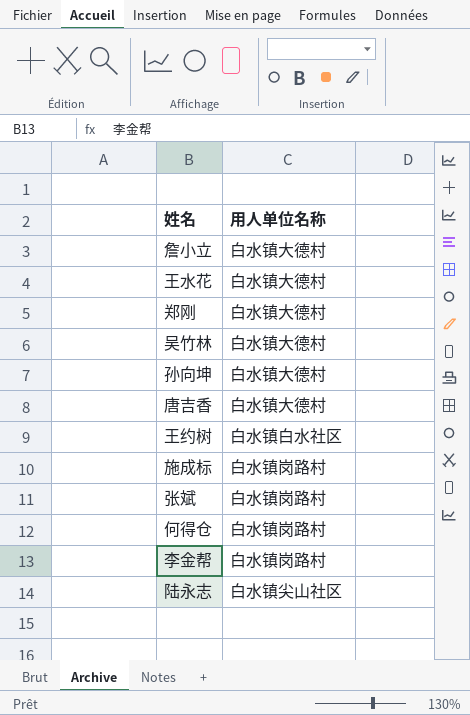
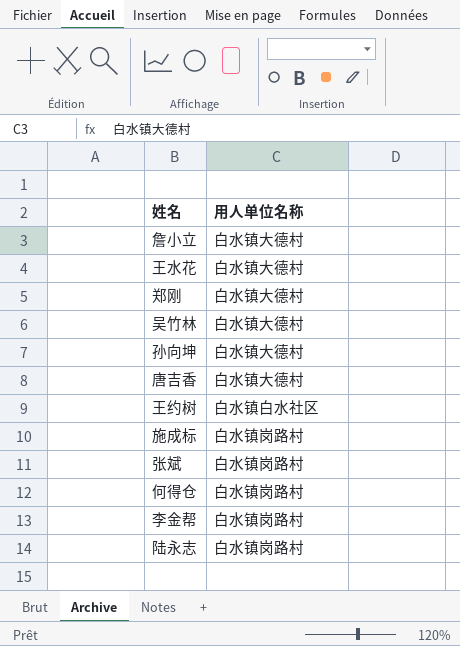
陆永志 | 用人单位名称: 白水镇尖山社区 -> 白水镇岗路村

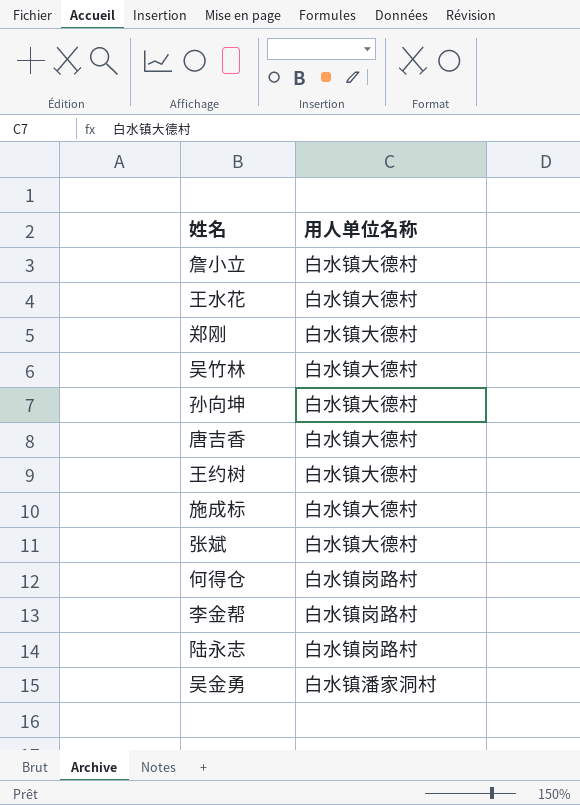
王约树 | 用人单位名称: 白水镇白水社区 -> 白水镇大德村
施成标 | 用人单位名称: 白水镇岗路村 -> 白水镇大德村
张斌 | 用人单位名称: 白水镇岗路村 -> 白水镇大德村
row 吴金勇: none -> 白水镇潘家洞村

